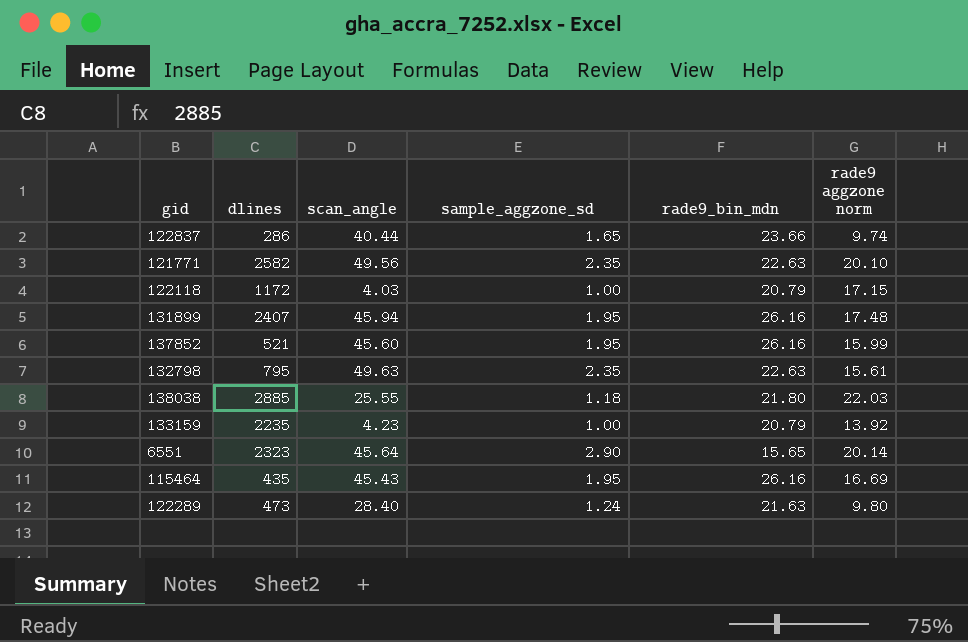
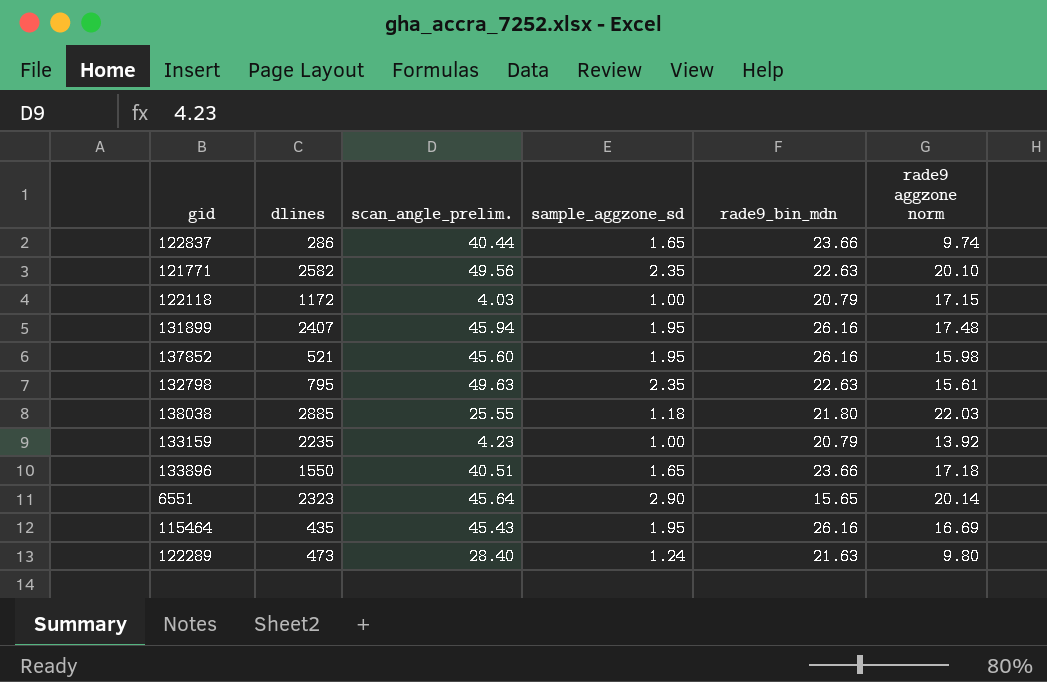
column name: scan_angle -> scan_angle_prelim.
137852 | rade9 aggzone norm: 15.99 -> 15.98
row 133896: none -> 1550 | 40.51 | 1.65 | 23.66 | 17.18

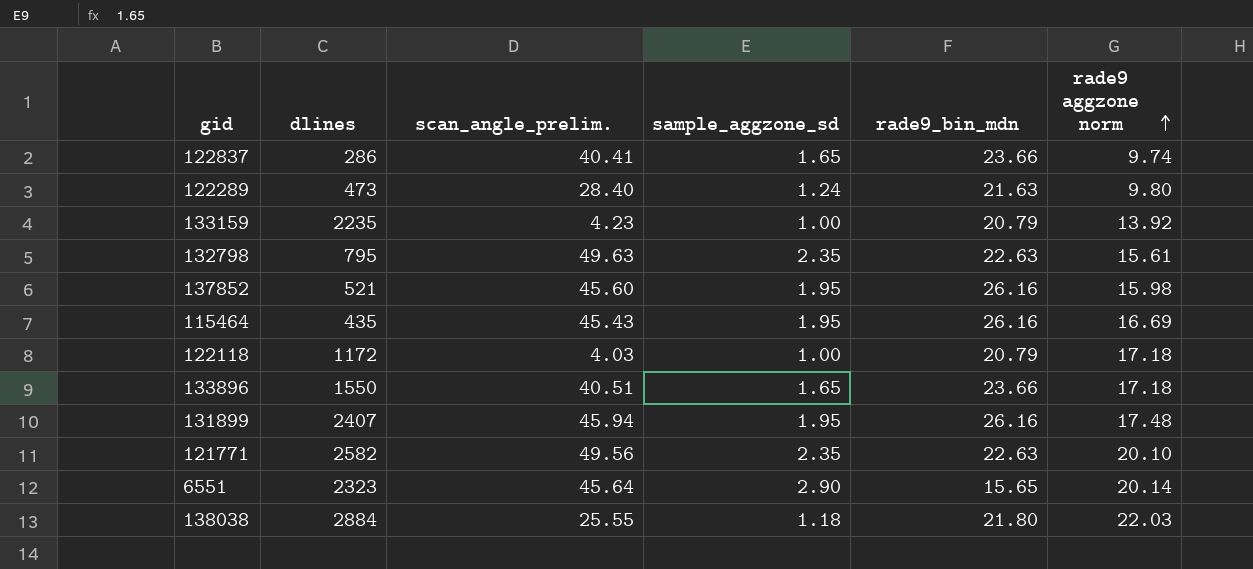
row order: none -> rade9 aggzone norm ascending
122837 | scan_angle_prelim.: 40.44 -> 40.41
122118 | rade9 aggzone norm: 17.15 -> 17.18
138038 | dlines: 2885 -> 2884

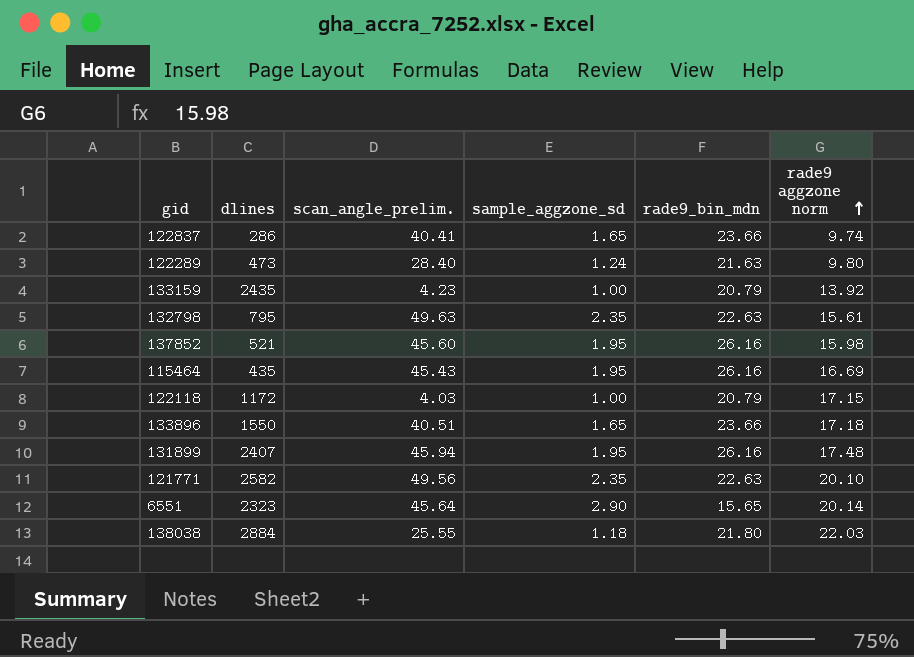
133159 | dlines: 2235 -> 2435
122118 | rade9 aggzone norm: 17.18 -> 17.15

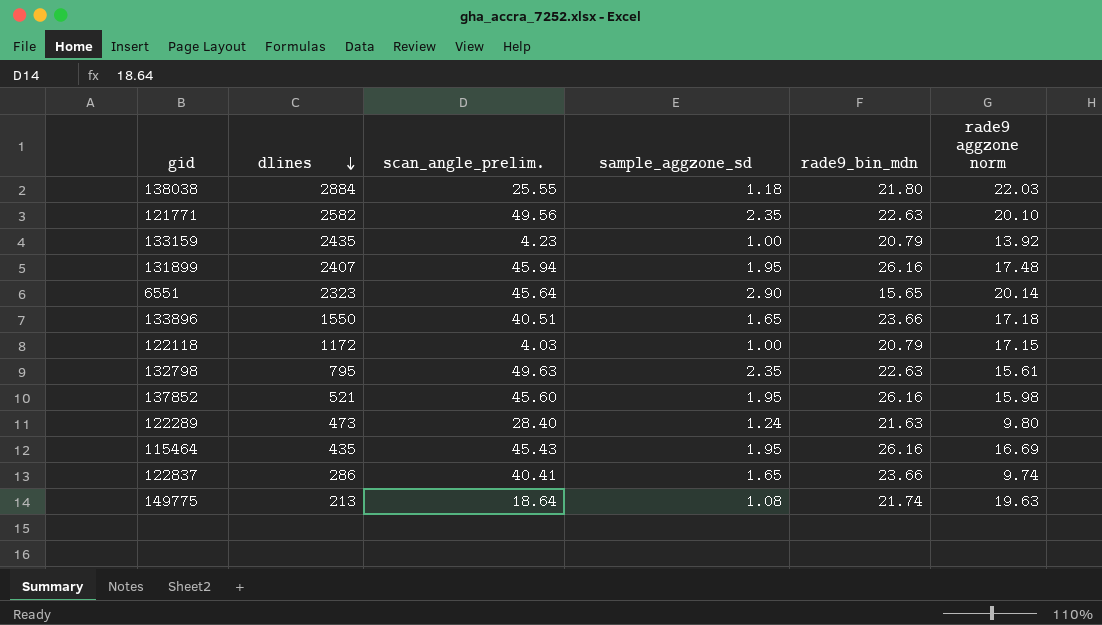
row order: rade9 aggzone norm ascending -> dlines descending
row 149775: none -> 213 | 18.64 | 1.08 | 21.74 | 19.63

